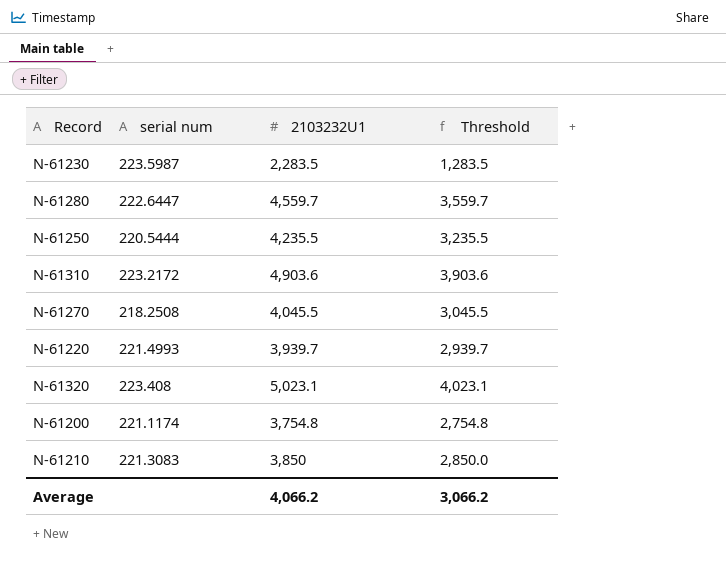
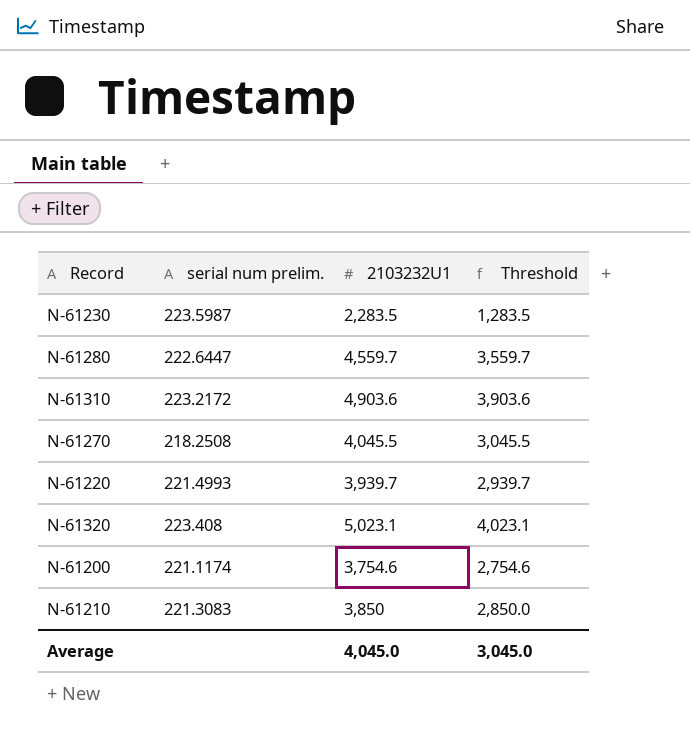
column name: serial num -> serial num prelim.
row N-61250: 220.5444 | 4,235.5 | 3,235.5 -> none
N-61200 | 2103232U1: 3,754.8 -> 3,754.6
N-61200 | Threshold: 2,754.8 -> 2,754.6
Average | 2103232U1: 4,066.2 -> 4,045.0
Average | Threshold: 3,066.2 -> 3,045.0

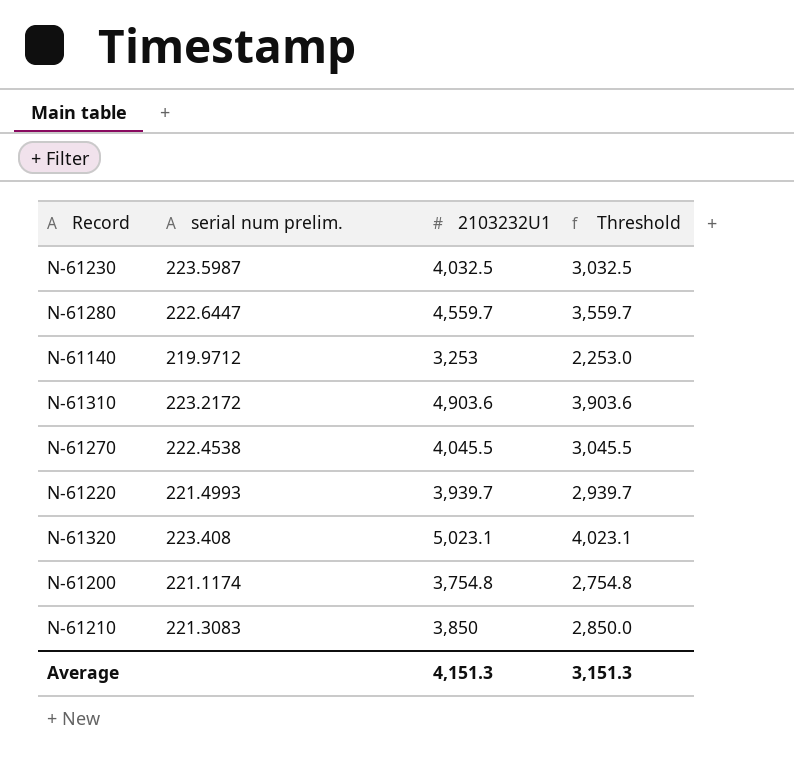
N-61230 | 2103232U1: 2,283.5 -> 4,032.5
N-61230 | Threshold: 1,283.5 -> 3,032.5
row N-61140: none -> 219.9712 | 3,253 | 2,253.0
N-61270 | serial num prelim.: 218.2508 -> 222.4538
N-61200 | 2103232U1: 3,754.6 -> 3,754.8
N-61200 | Threshold: 2,754.6 -> 2,754.8
Average | 2103232U1: 4,045.0 -> 4,151.3
Average | Threshold: 3,045.0 -> 3,151.3

